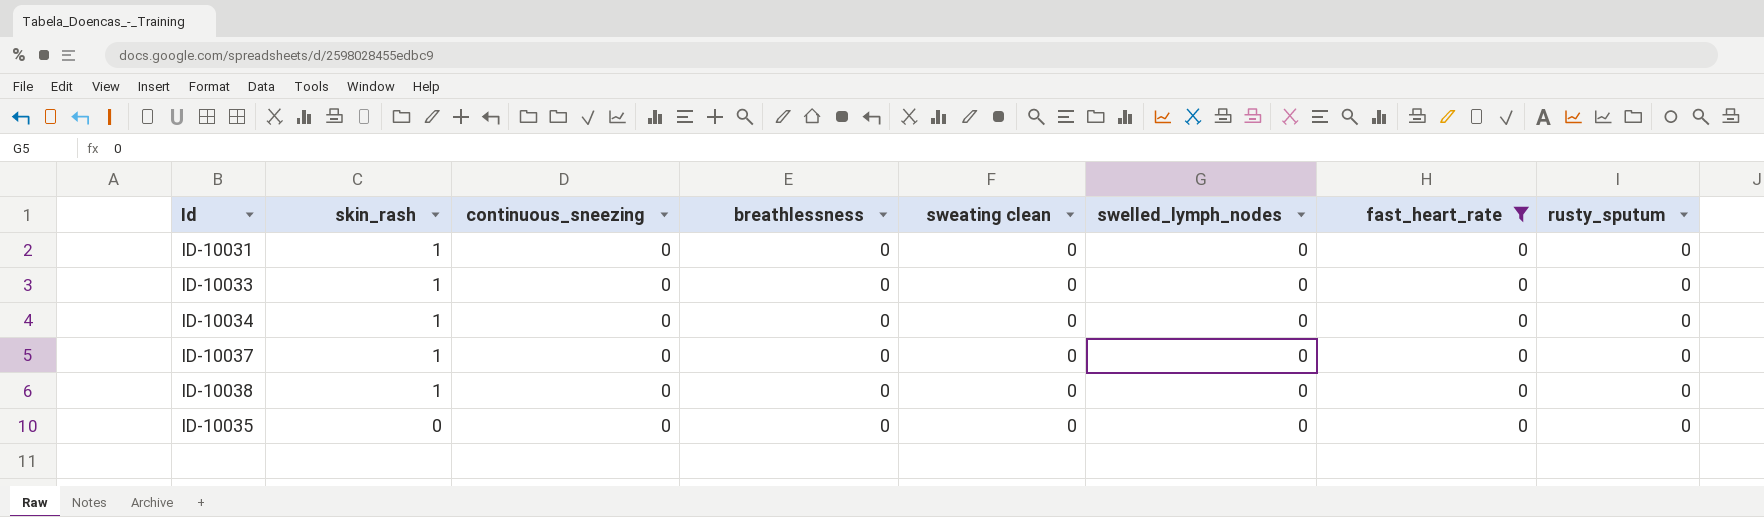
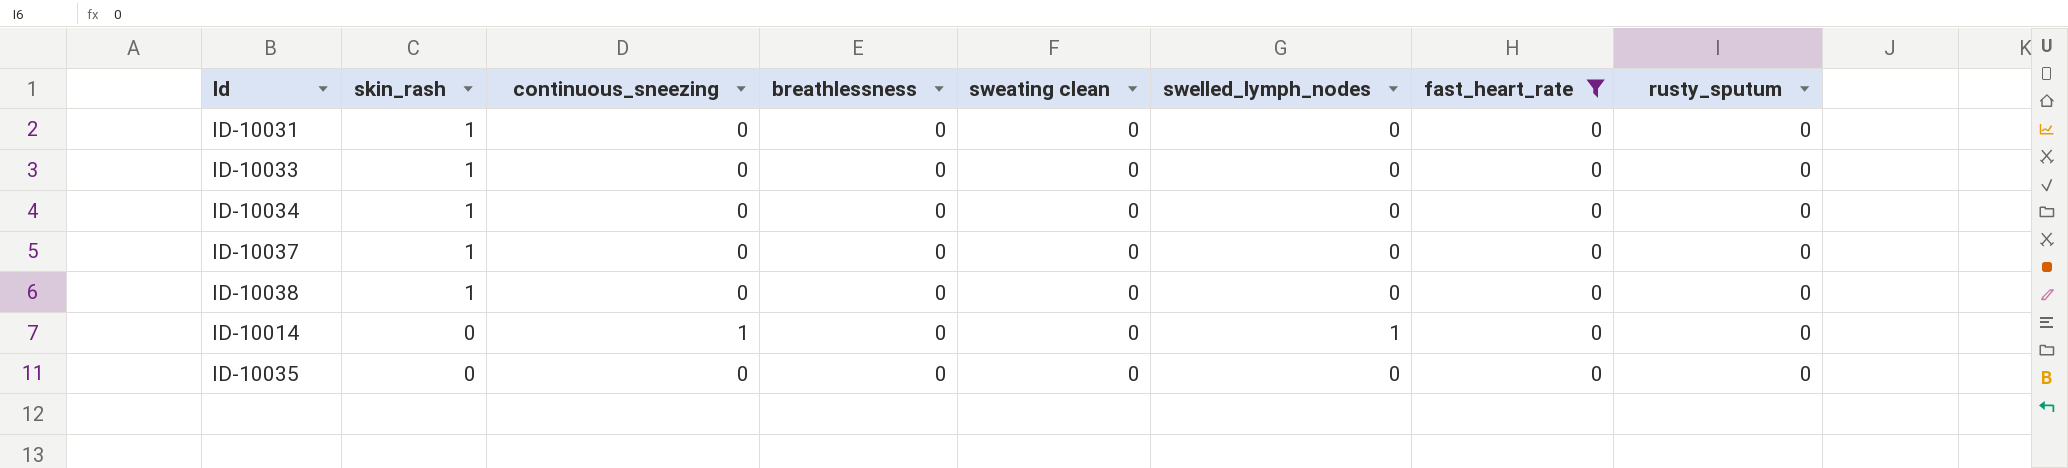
row ID-10014: none -> 0 | 1 | 0 | 0 | 1 | 0 | 0

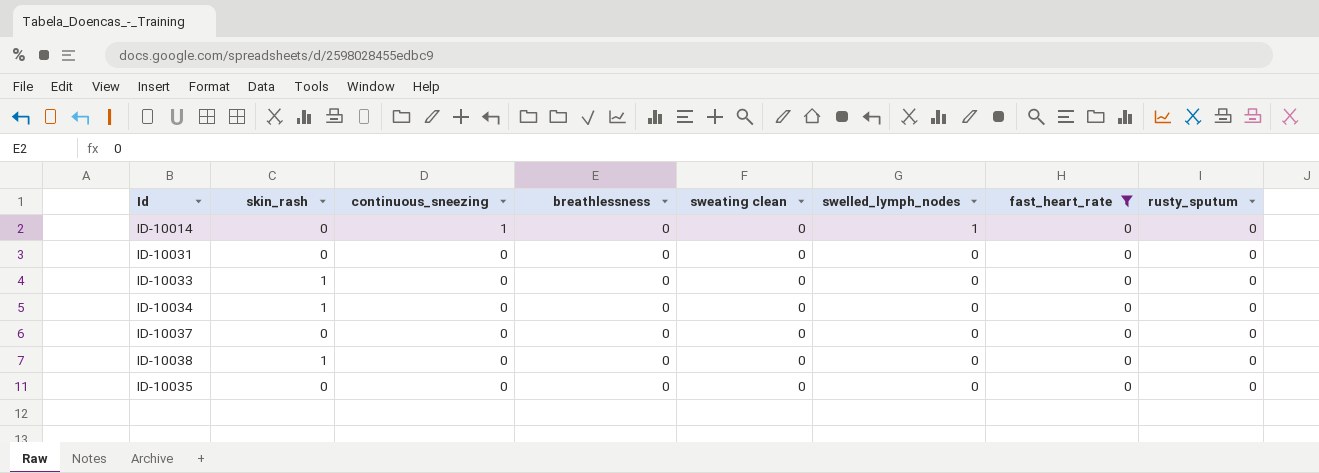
row order: skin_rash descending -> continuous_sneezing descending
ID-10031 | skin_rash: 1 -> 0
ID-10037 | skin_rash: 1 -> 0

